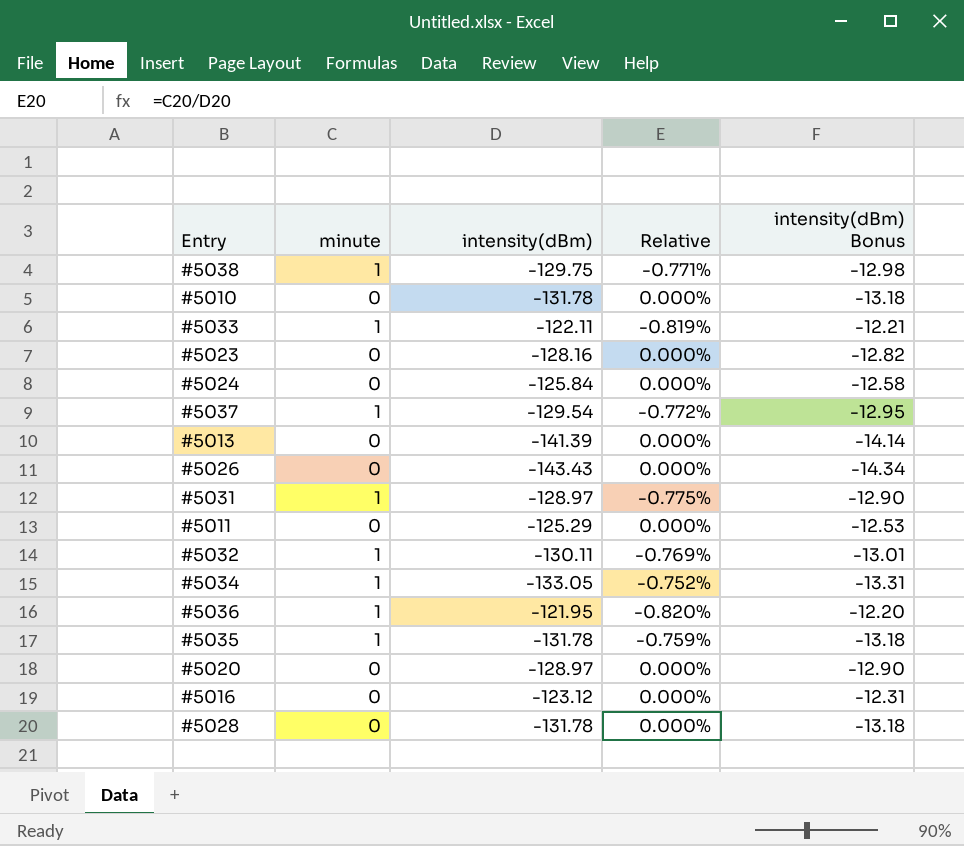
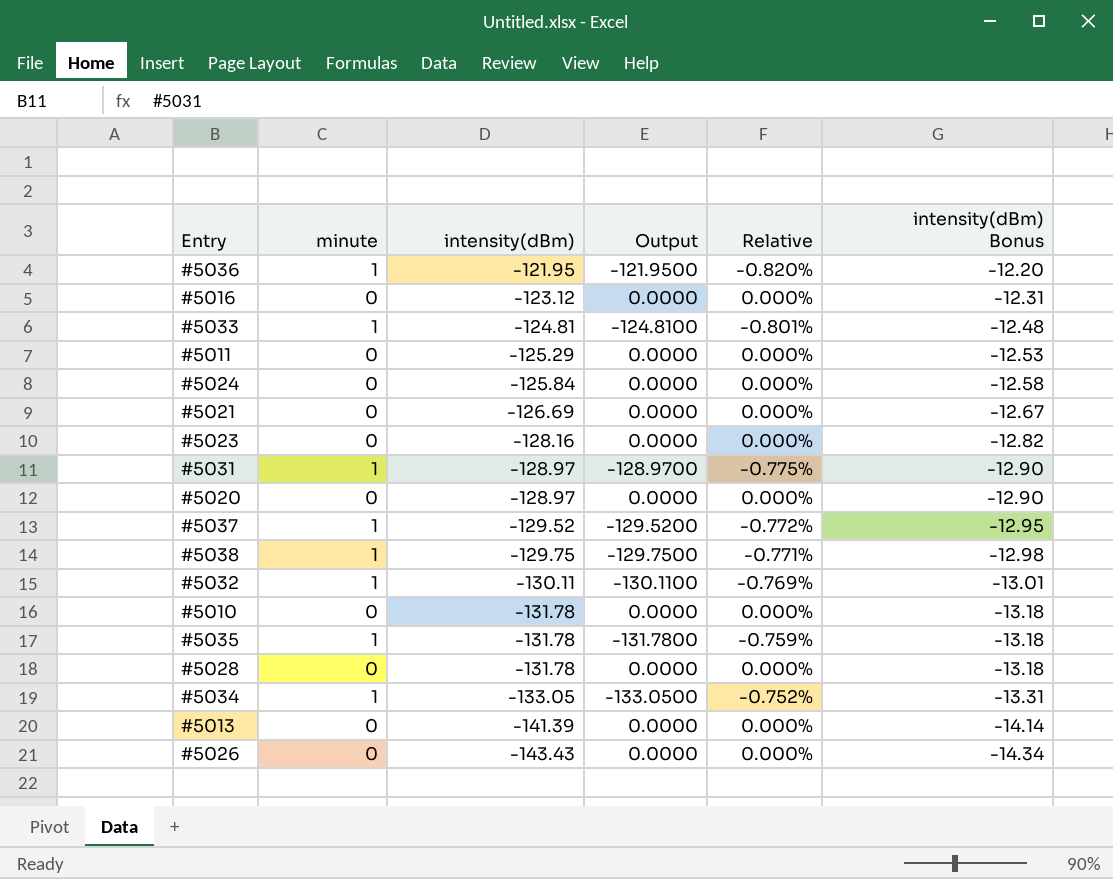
row order: none -> intensity(dBm) descending
column Output | formula: none -> [minute] * [intensity(dBm)]
#5033 | intensity(dBm): -122.11 -> -124.81
#5033 | Relative: -0.819% -> -0.801%
#5033 | intensity(dBm) Bonus: -12.21 -> -12.48
row #5021: none -> 0 | -126.69 | 0.0000 | 0.000% | -12.67
#5037 | intensity(dBm): -129.54 -> -129.52

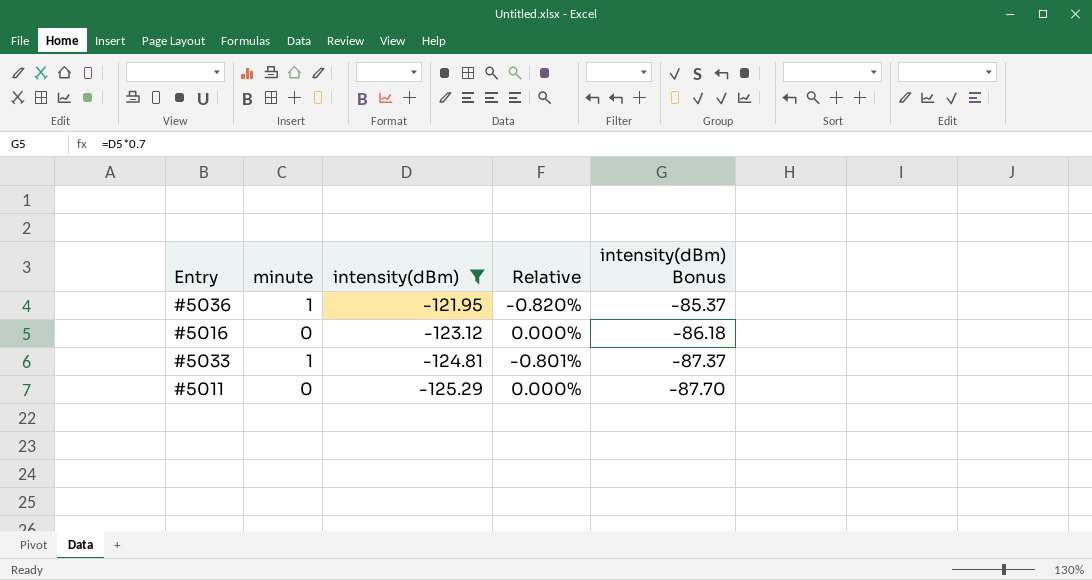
filter: none -> intensity(dBm) >= -125.29
column Output | formula: [minute] * [intensity(dBm)] -> none
column intensity(dBm) Bonus | formula: [intensity(dBm)] * 0.1 -> [intensity(dBm)] * 0.7

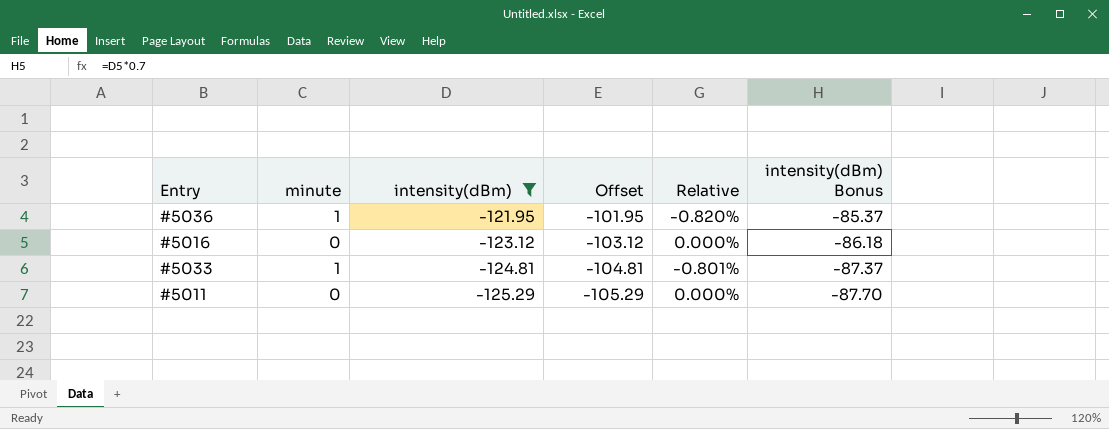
column Offset | formula: none -> [intensity(dBm)] + 20

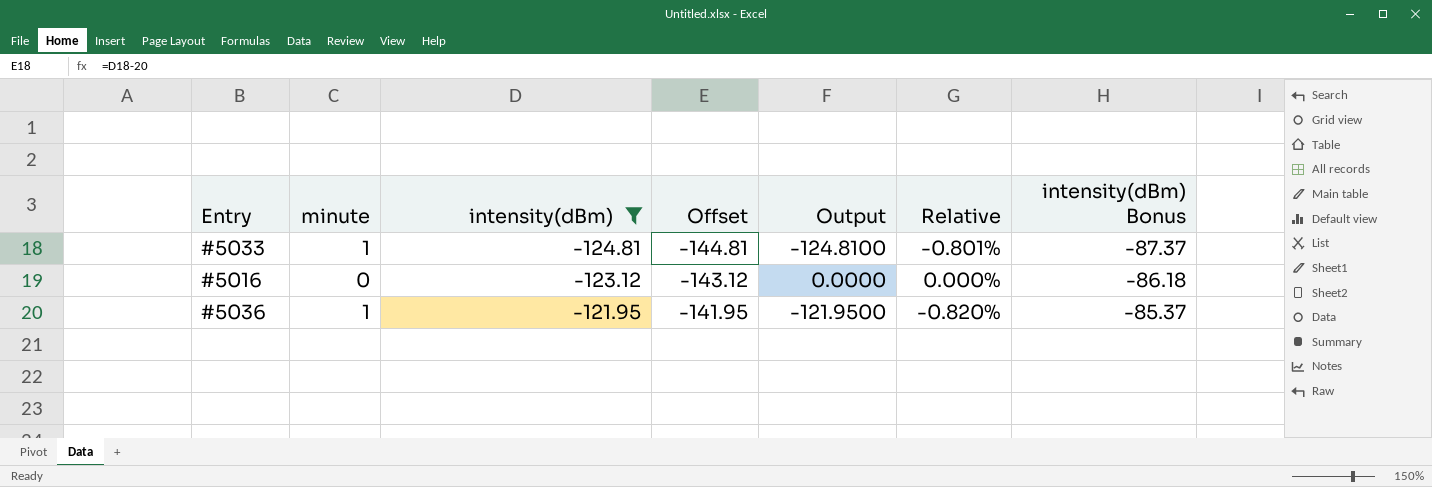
row order: intensity(dBm) descending -> intensity(dBm) ascending
column Offset | formula: [intensity(dBm)] + 20 -> [intensity(dBm)] - 20
column Output | formula: none -> [minute] * [intensity(dBm)]
row #5011: 0 | -125.29 | -105.29 | 0.000% | -87.70 -> none

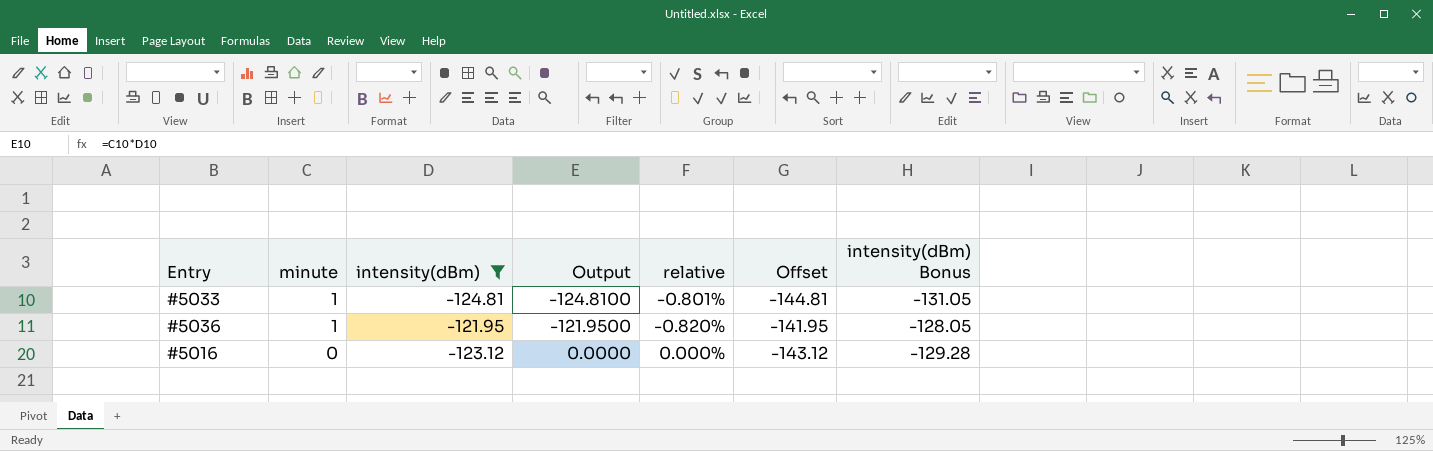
row order: intensity(dBm) ascending -> minute descending
column name: Relative -> relative
column Offset | position: 4 -> 6
column intensity(dBm) Bonus | formula: [intensity(dBm)] * 0.7 -> [intensity(dBm)] * 1.05

